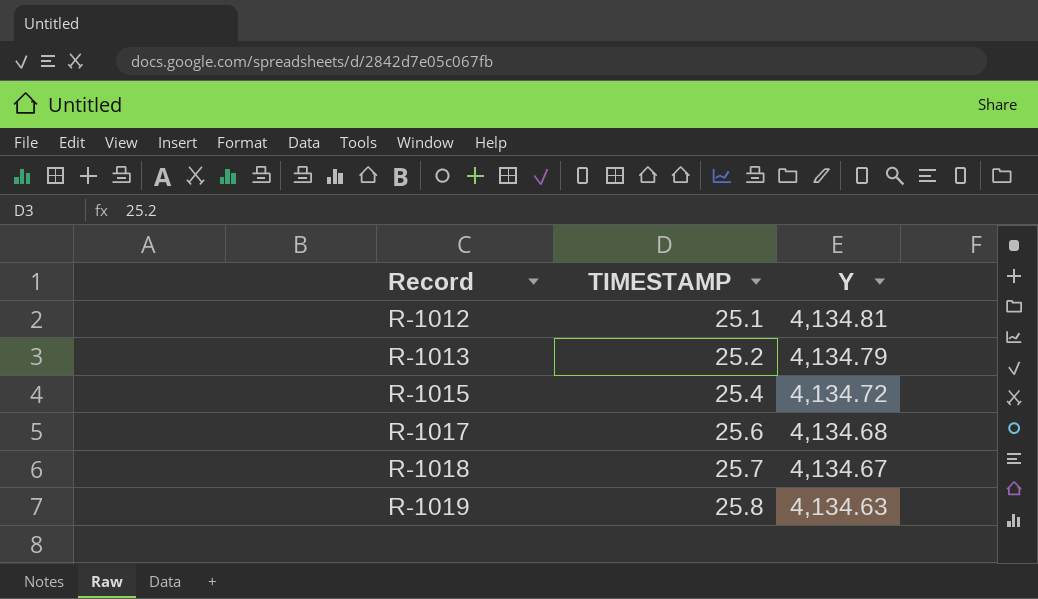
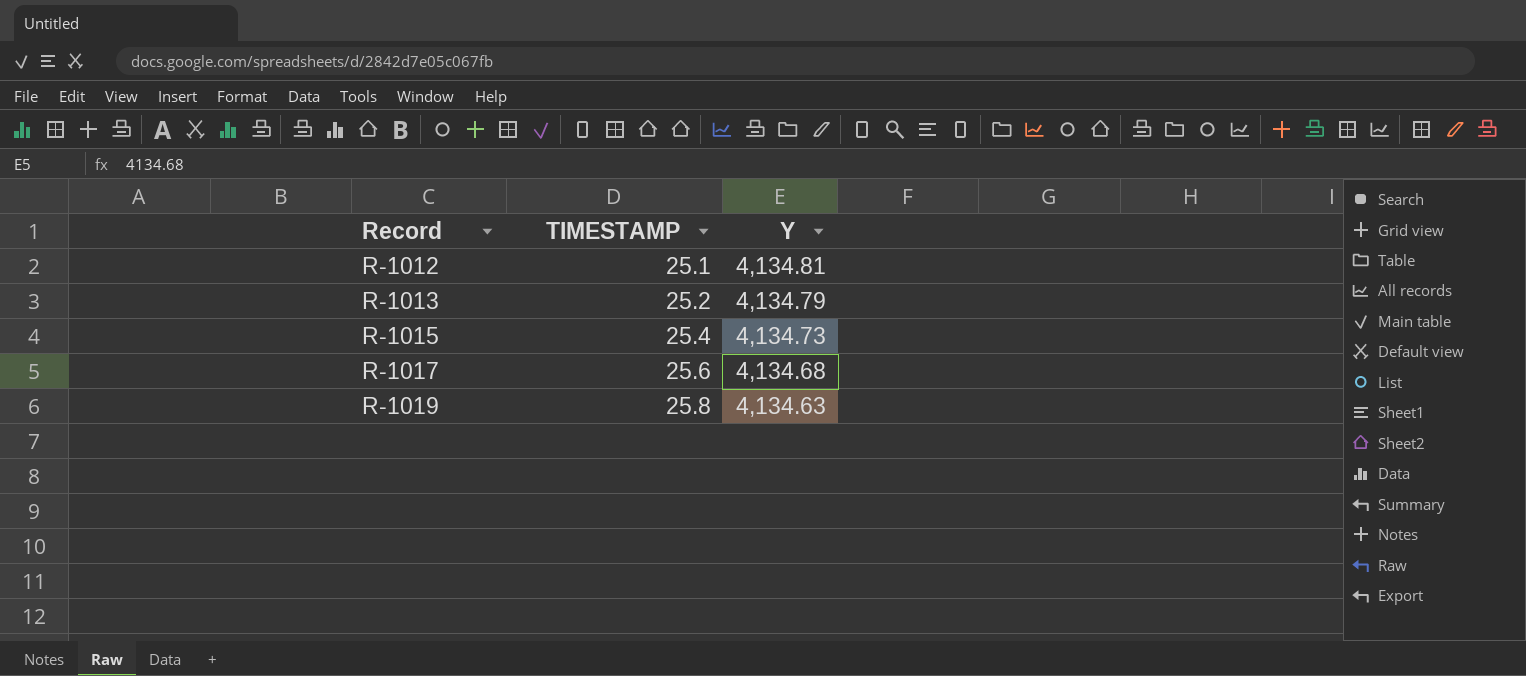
row R-1018: 25.7 | 4,134.67 -> none
R-1015 | Y: 4,134.72 -> 4,134.73

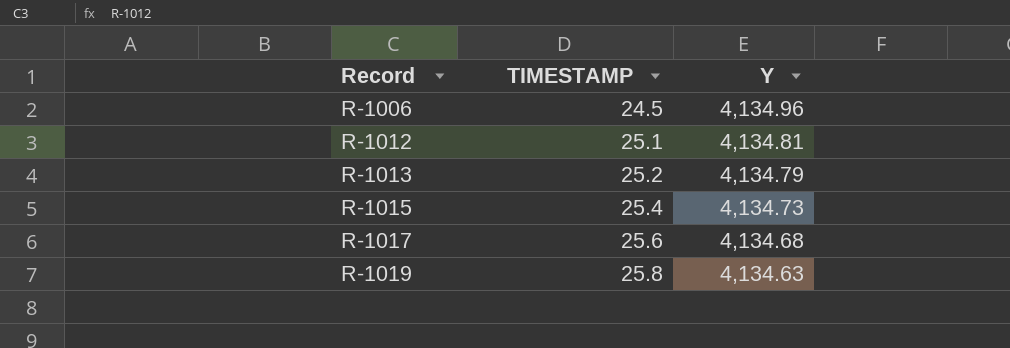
row R-1006: none -> 24.5 | 4,134.96

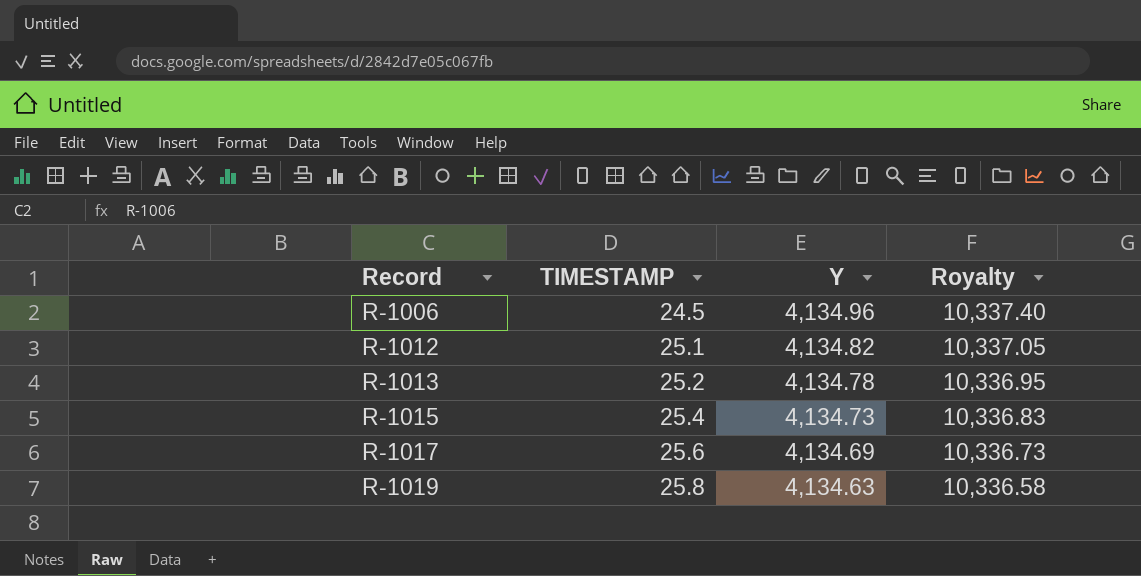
column Royalty | formula: none -> [Y] * 2.5
R-1012 | Y: 4,134.81 -> 4,134.82
R-1013 | Y: 4,134.79 -> 4,134.78
R-1017 | Y: 4,134.68 -> 4,134.69

